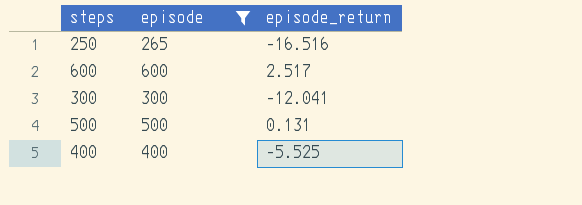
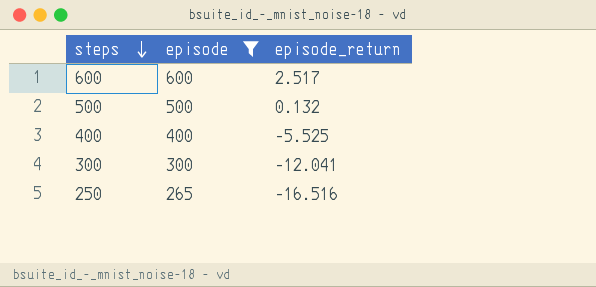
row order: none -> steps descending
500 | episode_return: 0.131 -> 0.132

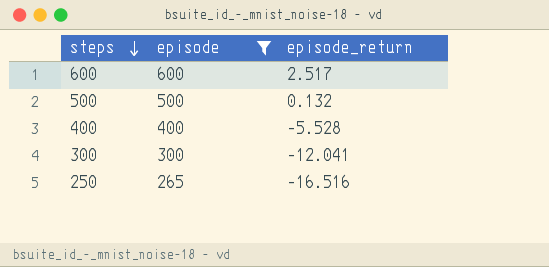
400 | episode_return: -5.525 -> -5.528

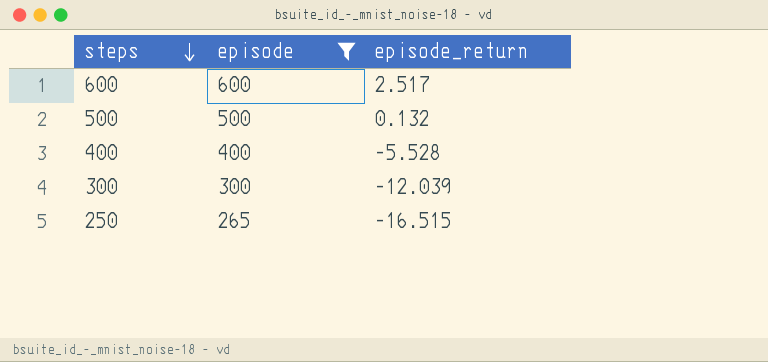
300 | episode_return: -12.041 -> -12.039
250 | episode_return: -16.516 -> -16.515

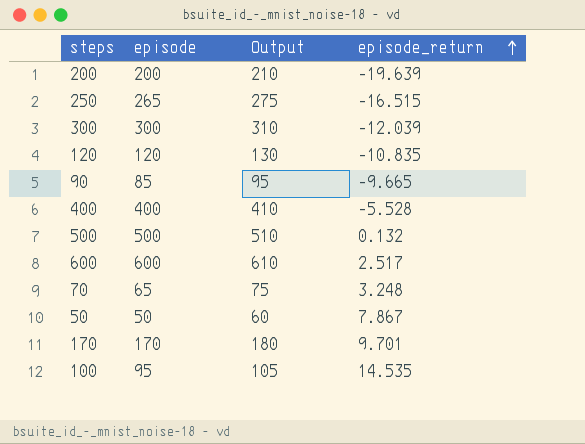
filter: episode >= 265 -> none
row order: steps descending -> episode_return ascending
column Output | formula: none -> [episode] + 10

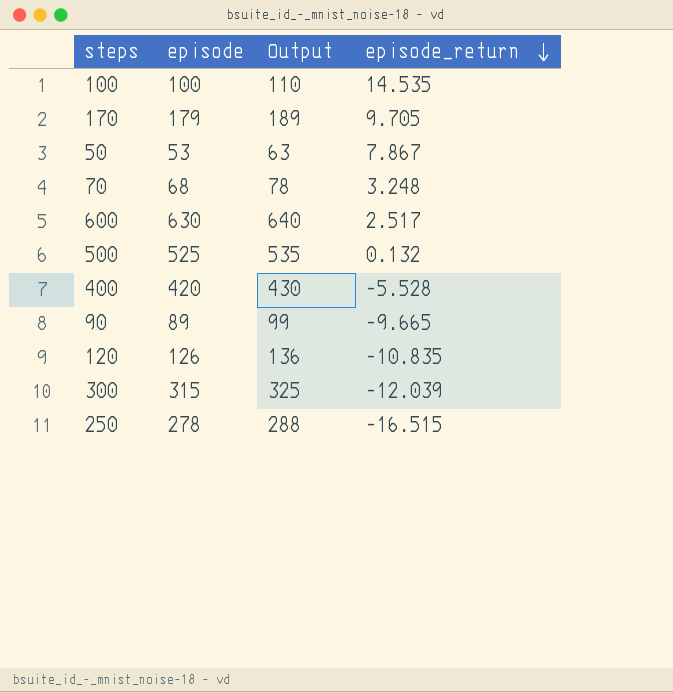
row order: episode_return ascending -> episode_return descending
row 200: 200 | 210 | -19.639 -> none
100 | episode: 95 -> 100
100 | Output: 105 -> 110
170 | episode: 170 -> 179
170 | Output: 180 -> 189
170 | episode_return: 9.701 -> 9.705
50 | episode: 50 -> 53
50 | Output: 60 -> 63
70 | episode: 65 -> 68
70 | Output: 75 -> 78
600 | episode: 600 -> 630
600 | Output: 610 -> 640
500 | episode: 500 -> 525
500 | Output: 510 -> 535
400 | episode: 400 -> 420
400 | Output: 410 -> 430
90 | episode: 85 -> 89
90 | Output: 95 -> 99
120 | episode: 120 -> 126
120 | Output: 130 -> 136
300 | episode: 300 -> 315
300 | Output: 310 -> 325
250 | episode: 265 -> 278
250 | Output: 275 -> 288

